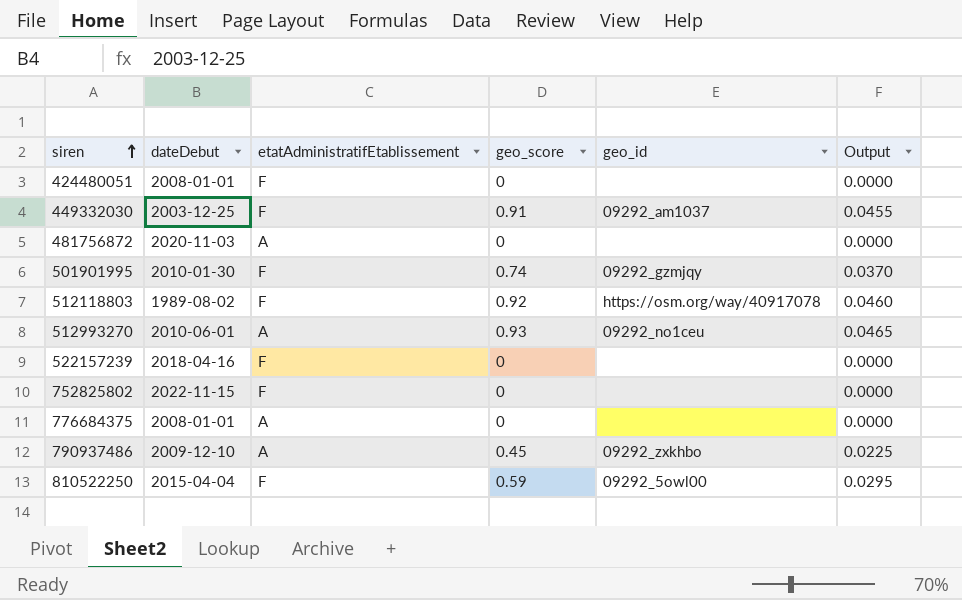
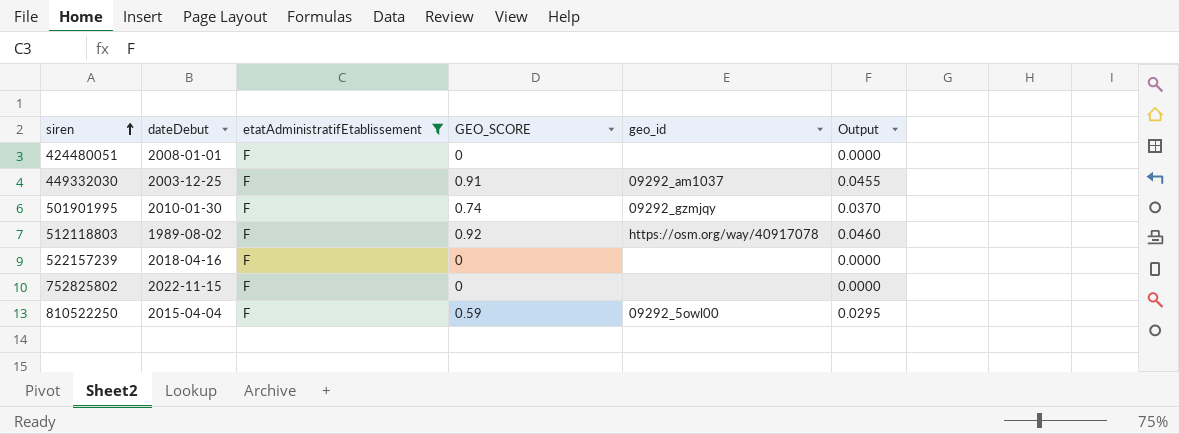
filter: none -> etatAdministratifEtablissement = F
column name: geo_score -> GEO_SCORE

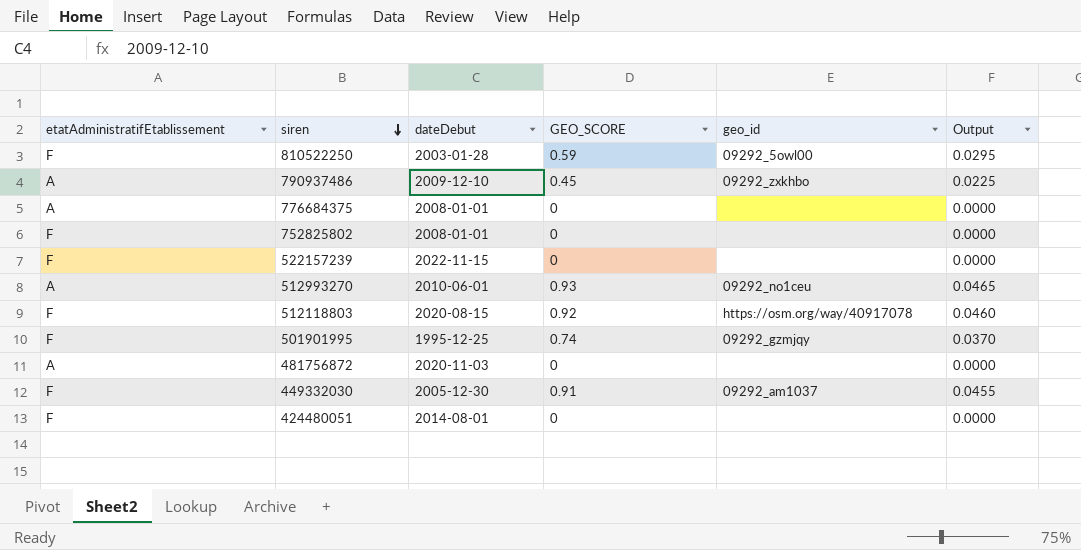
filter: etatAdministratifEtablissement = F -> none
row order: siren ascending -> siren descending
column etatAdministratifEtablissement | position: 3 -> 1
810522250 | dateDebut: 2015-04-04 -> 2003-01-28
752825802 | dateDebut: 2022-11-15 -> 2008-01-01
522157239 | dateDebut: 2018-04-16 -> 2022-11-15
512118803 | dateDebut: 1989-08-02 -> 2020-08-15
501901995 | dateDebut: 2010-01-30 -> 1995-12-25
449332030 | dateDebut: 2003-12-25 -> 2005-12-30
424480051 | dateDebut: 2008-01-01 -> 2014-08-01

